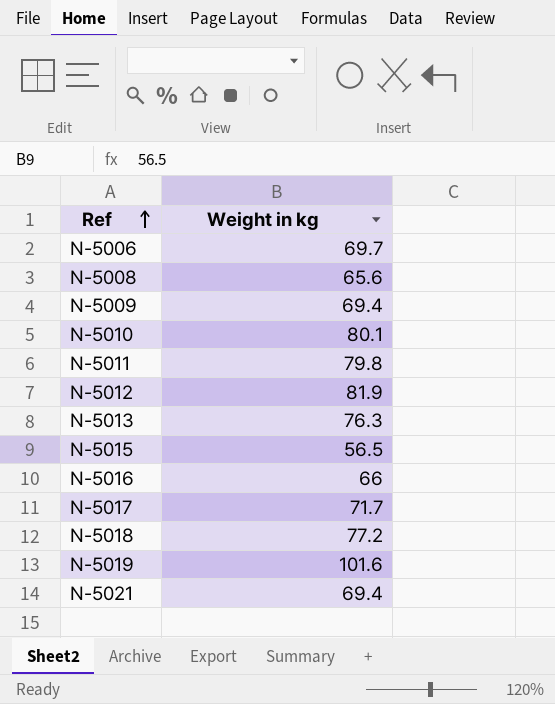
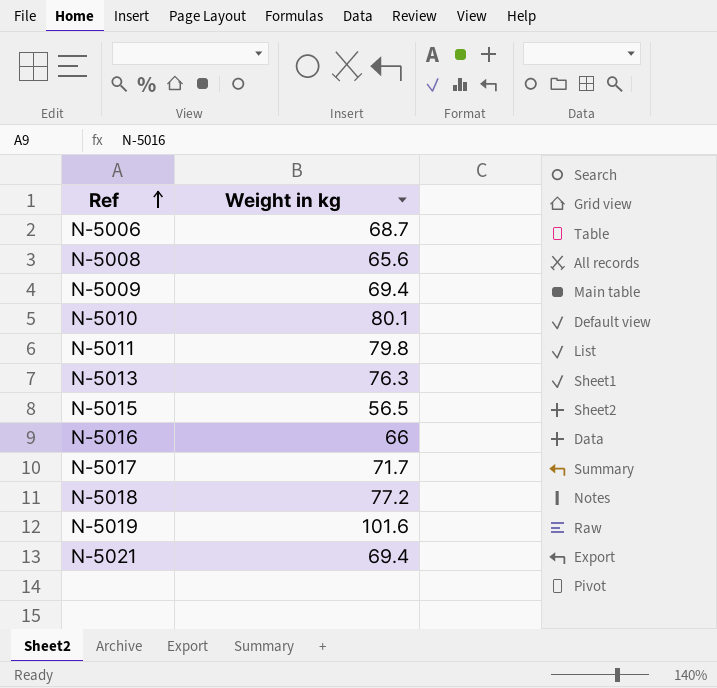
row N-5012: 81.9 -> none
N-5006 | Weight in kg: 69.7 -> 68.7

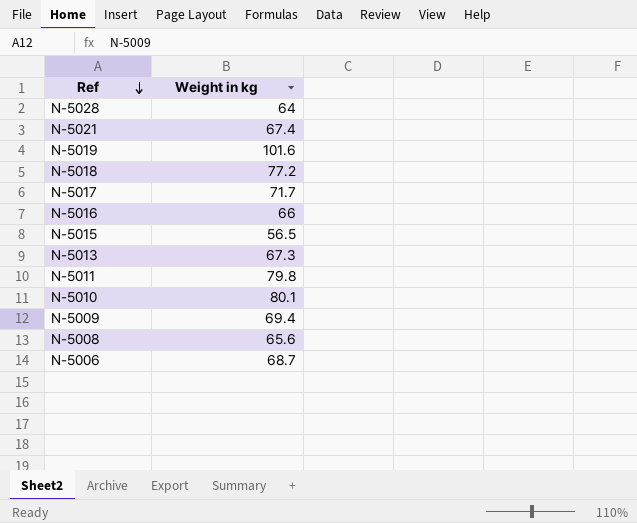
row order: Ref ascending -> Ref descending
row N-5028: none -> 64
N-5021 | Weight in kg: 69.4 -> 67.4
N-5013 | Weight in kg: 76.3 -> 67.3

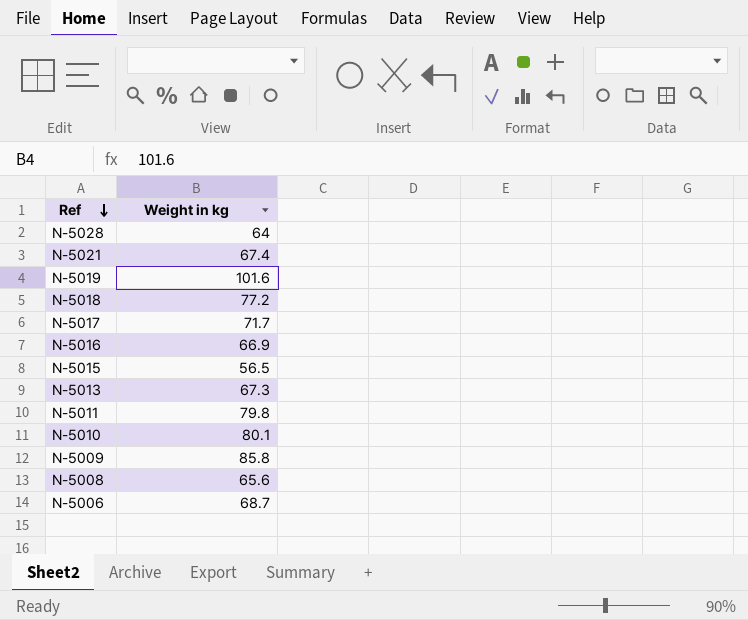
N-5016 | Weight in kg: 66 -> 66.9
N-5009 | Weight in kg: 69.4 -> 85.8

